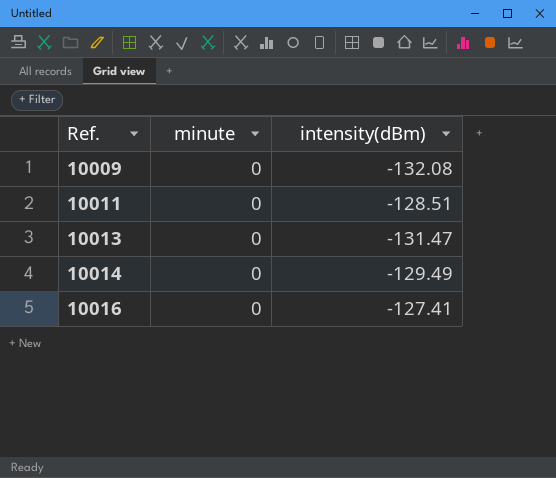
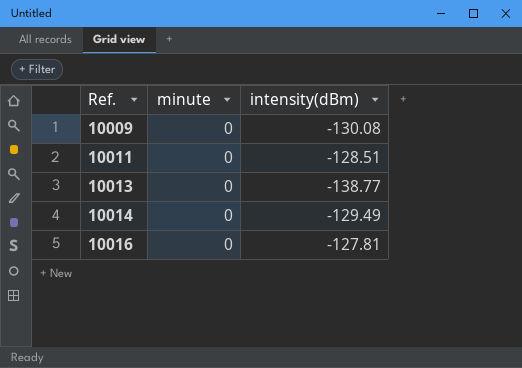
10009 | intensity(dBm): -132.08 -> -130.08
10013 | intensity(dBm): -131.47 -> -138.77
10016 | intensity(dBm): -127.41 -> -127.81

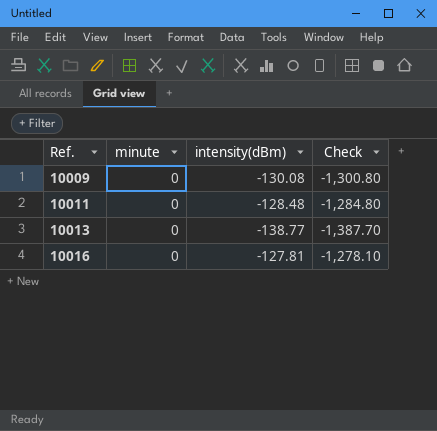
column Check | formula: none -> [intensity(dBm)] * 10
row 10014: 0 | -129.49 -> none
10011 | intensity(dBm): -128.51 -> -128.48

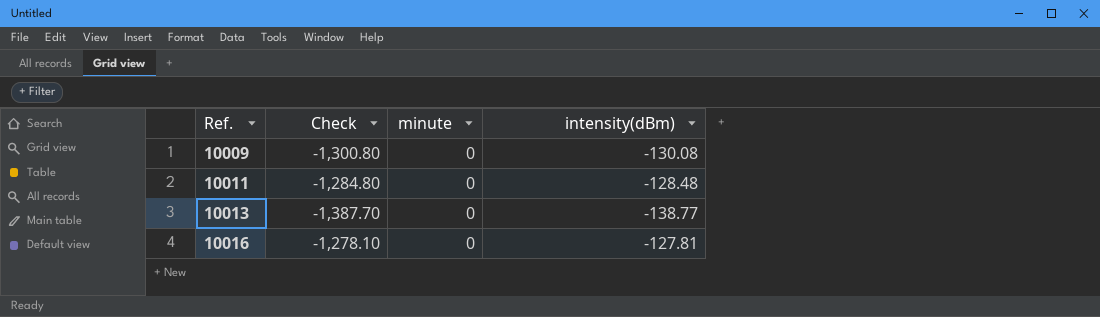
column Check | position: 4 -> 2

